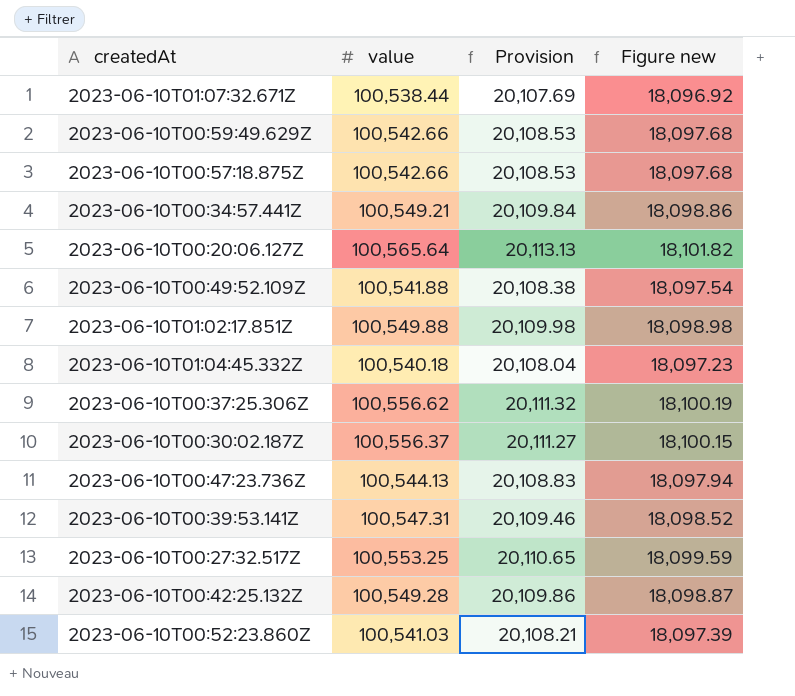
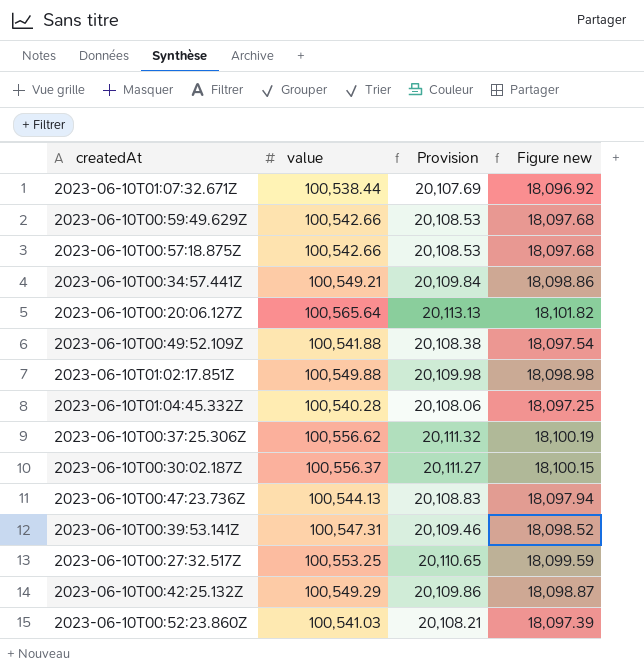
2023-06-10T01:04:45.332Z | value: 100,540.18 -> 100,540.28
2023-06-10T01:04:45.332Z | Provision: 20,108.04 -> 20,108.06
2023-06-10T01:04:45.332Z | Figure new: 18,097.23 -> 18,097.25
2023-06-10T00:42:25.132Z | value: 100,549.28 -> 100,549.29

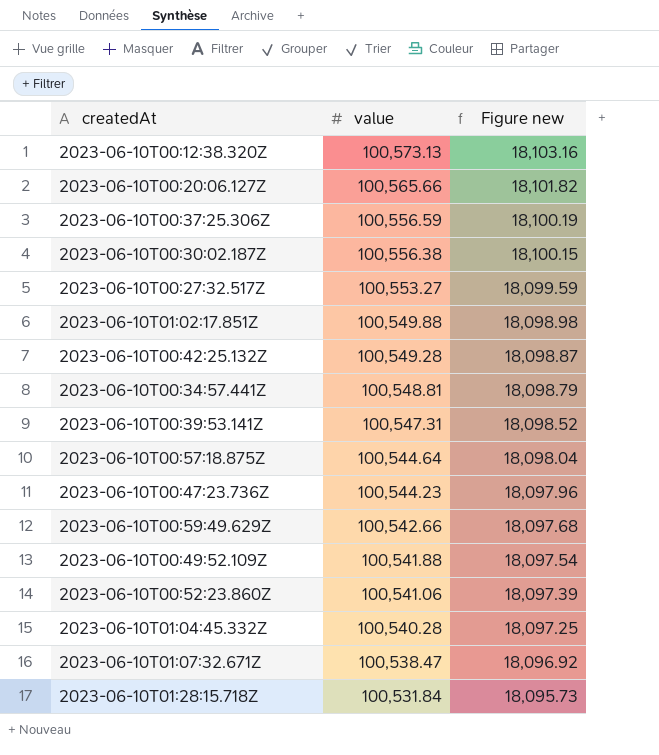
row order: none -> value descending
column Provision | formula: [value] * 0.2 -> none
row 2023-06-10T00:12:38.320Z: none -> 100,573.13 | 18,103.16
2023-06-10T00:20:06.127Z | value: 100,565.64 -> 100,565.66
2023-06-10T00:37:25.306Z | value: 100,556.62 -> 100,556.59
2023-06-10T00:30:02.187Z | value: 100,556.37 -> 100,556.38
2023-06-10T00:27:32.517Z | value: 100,553.25 -> 100,553.27
2023-06-10T00:42:25.132Z | value: 100,549.29 -> 100,549.28
2023-06-10T00:34:57.441Z | value: 100,549.21 -> 100,548.81
2023-06-10T00:34:57.441Z | Figure new: 18,098.86 -> 18,098.79
2023-06-10T00:57:18.875Z | value: 100,542.66 -> 100,544.64
2023-06-10T00:57:18.875Z | Figure new: 18,097.68 -> 18,098.04
2023-06-10T00:47:23.736Z | value: 100,544.13 -> 100,544.23
2023-06-10T00:47:23.736Z | Figure new: 18,097.94 -> 18,097.96
2023-06-10T00:52:23.860Z | value: 100,541.03 -> 100,541.06
2023-06-10T01:07:32.671Z | value: 100,538.44 -> 100,538.47
row 2023-06-10T01:28:15.718Z: none -> 100,531.84 | 18,095.73

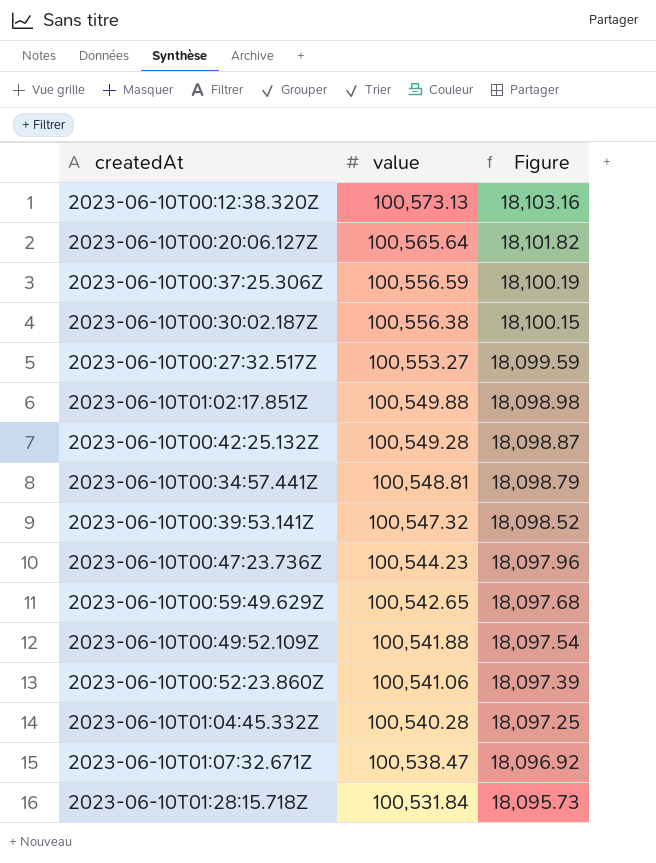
column name: Figure new -> Figure
row 2023-06-10T00:57:18.875Z: 100,544.64 | 18,098.04 -> none
2023-06-10T00:20:06.127Z | value: 100,565.66 -> 100,565.64
2023-06-10T00:39:53.141Z | value: 100,547.31 -> 100,547.32
2023-06-10T00:59:49.629Z | value: 100,542.66 -> 100,542.65

